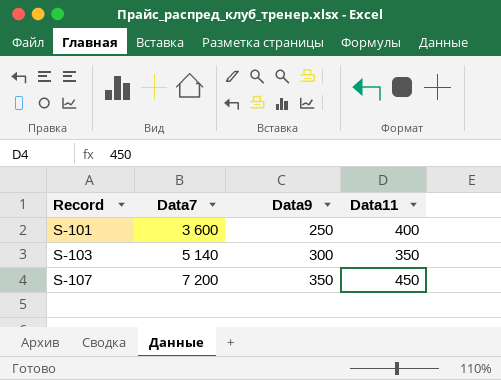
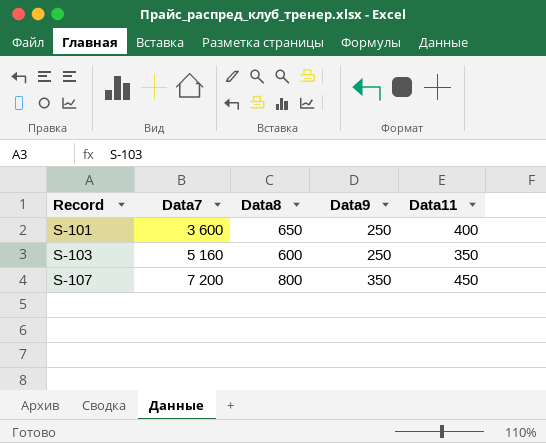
column Data8 | position: none -> 3
S-103 | Data7: 5 140 -> 5 160
S-103 | Data9: 300 -> 250

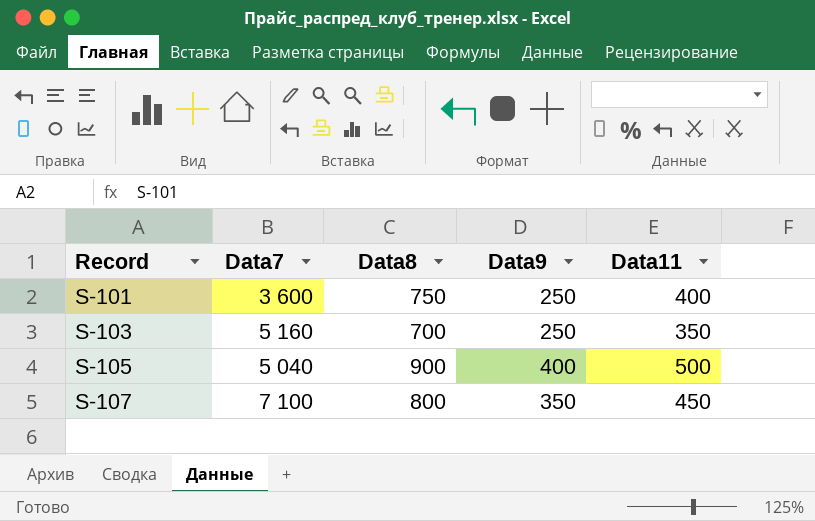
S-101 | Data8: 650 -> 750
S-103 | Data8: 600 -> 700
row S-105: none -> 5 040 | 900 | 400 | 500
S-107 | Data7: 7 200 -> 7 100

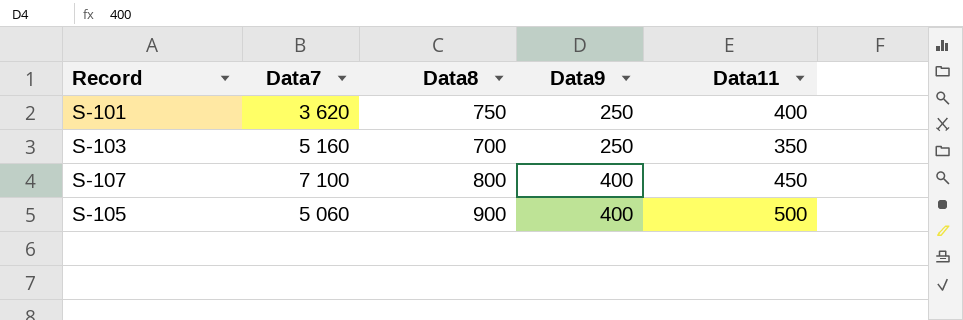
row order: Record ascending -> Data9 ascending
S-101 | Data7: 3 600 -> 3 620
S-107 | Data9: 350 -> 400
S-105 | Data7: 5 040 -> 5 060

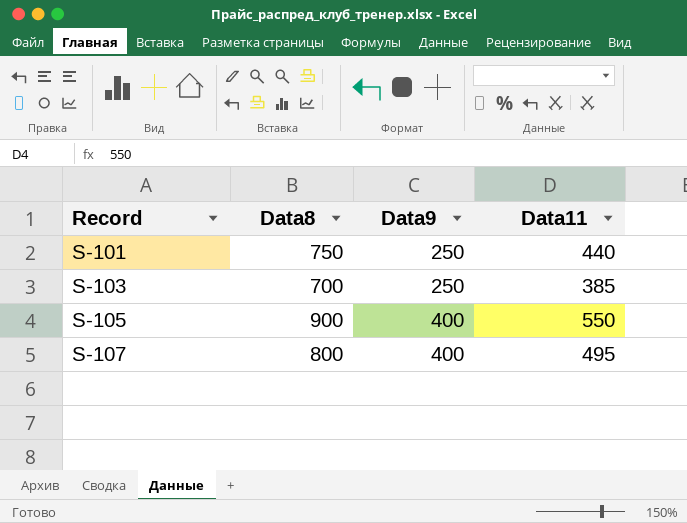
row order: Data9 ascending -> Record ascending
column Data7 | position: 2 -> none
S-101 | Data11: 400 -> 440
S-103 | Data11: 350 -> 385
S-105 | Data11: 500 -> 550
S-107 | Data11: 450 -> 495

